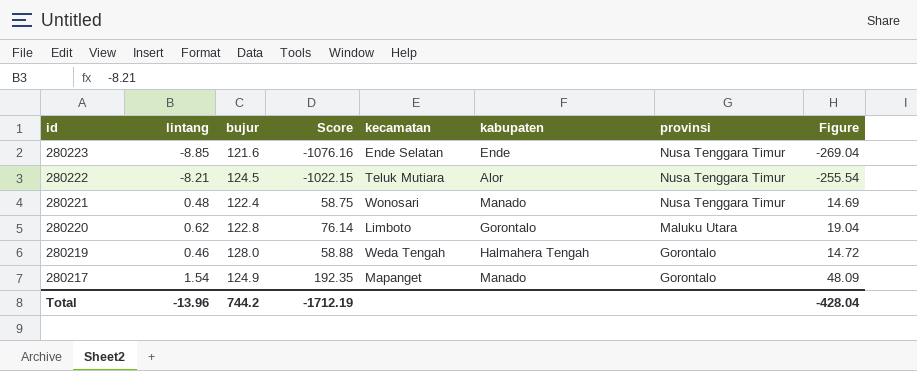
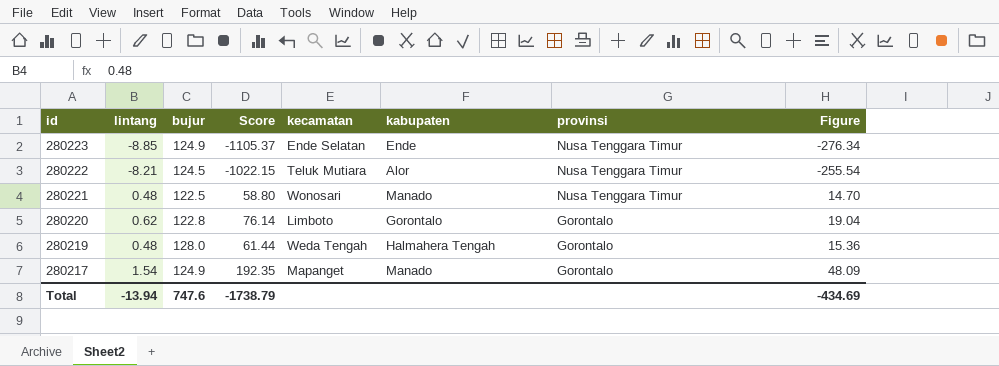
280223 | bujur: 121.6 -> 124.9
280223 | Score: -1076.16 -> -1105.37
280223 | Figure: -269.04 -> -276.34
280221 | bujur: 122.4 -> 122.5
280221 | Score: 58.75 -> 58.80
280221 | Figure: 14.69 -> 14.70
280220 | provinsi: Maluku Utara -> Gorontalo
280219 | lintang: 0.46 -> 0.48
280219 | Score: 58.88 -> 61.44
280219 | Figure: 14.72 -> 15.36
Total | lintang: -13.96 -> -13.94
Total | bujur: 744.2 -> 747.6
Total | Score: -1712.19 -> -1738.79
Total | Figure: -428.04 -> -434.69

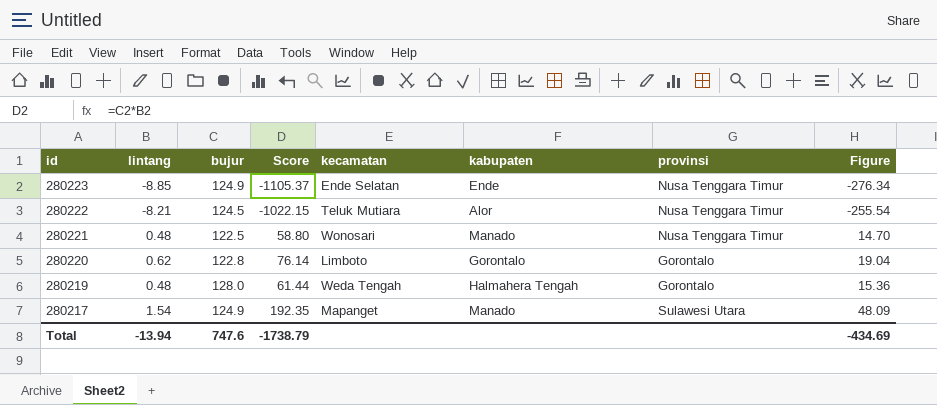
280217 | provinsi: Gorontalo -> Sulawesi Utara

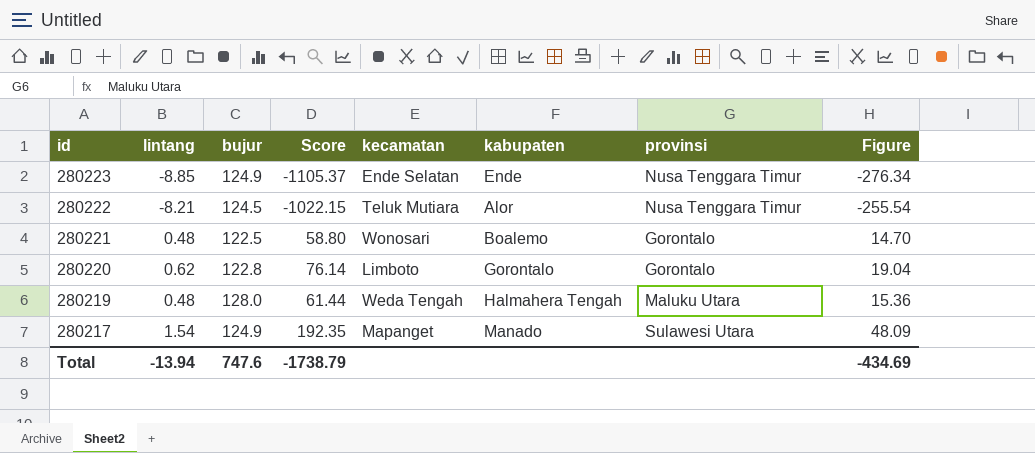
280221 | kabupaten: Manado -> Boalemo
280221 | provinsi: Nusa Tenggara Timur -> Gorontalo
280219 | provinsi: Gorontalo -> Maluku Utara

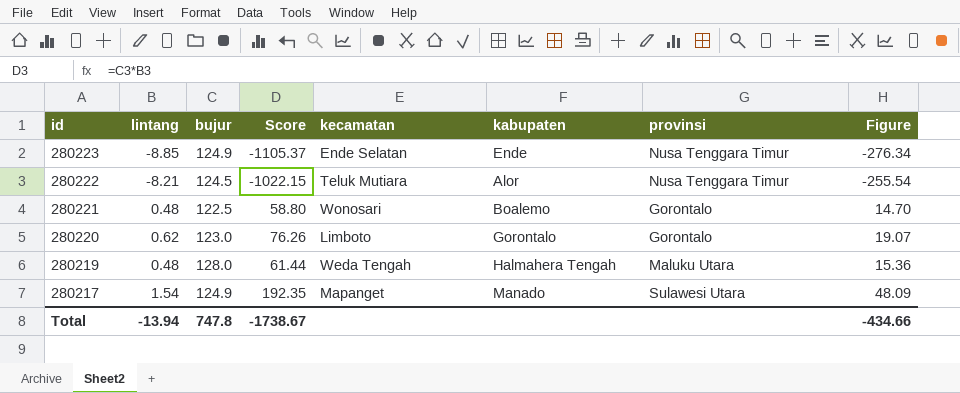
280220 | bujur: 122.8 -> 123.0
280220 | Score: 76.14 -> 76.26
280220 | Figure: 19.04 -> 19.07
Total | bujur: 747.6 -> 747.8
Total | Score: -1738.79 -> -1738.67
Total | Figure: -434.69 -> -434.66

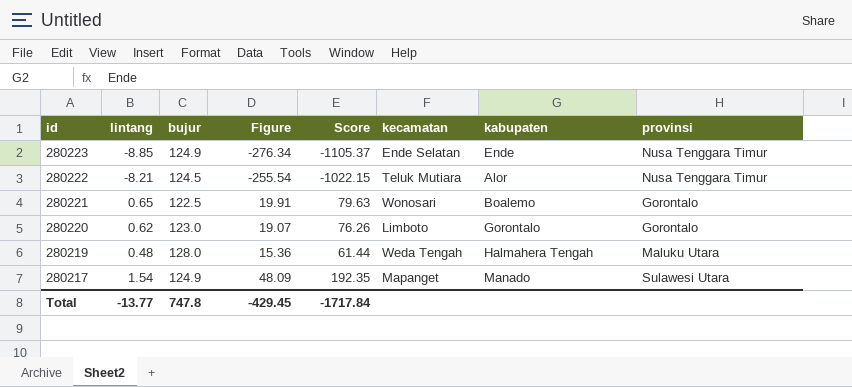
column Figure | position: 8 -> 4
280221 | lintang: 0.48 -> 0.65
280221 | Figure: 14.70 -> 19.91
280221 | Score: 58.80 -> 79.63
Total | lintang: -13.94 -> -13.77
Total | Figure: -434.66 -> -429.45
Total | Score: -1738.67 -> -1717.84

